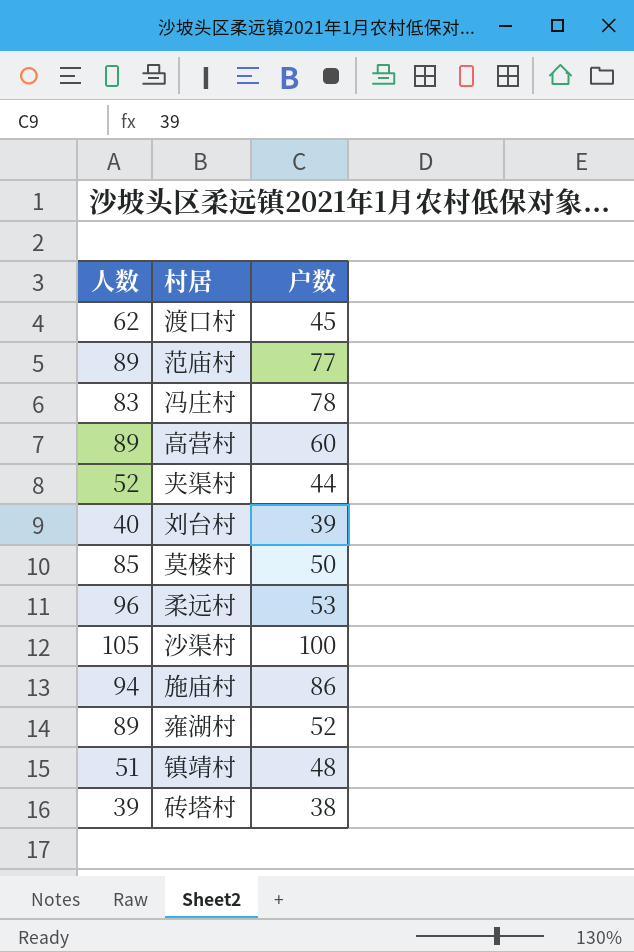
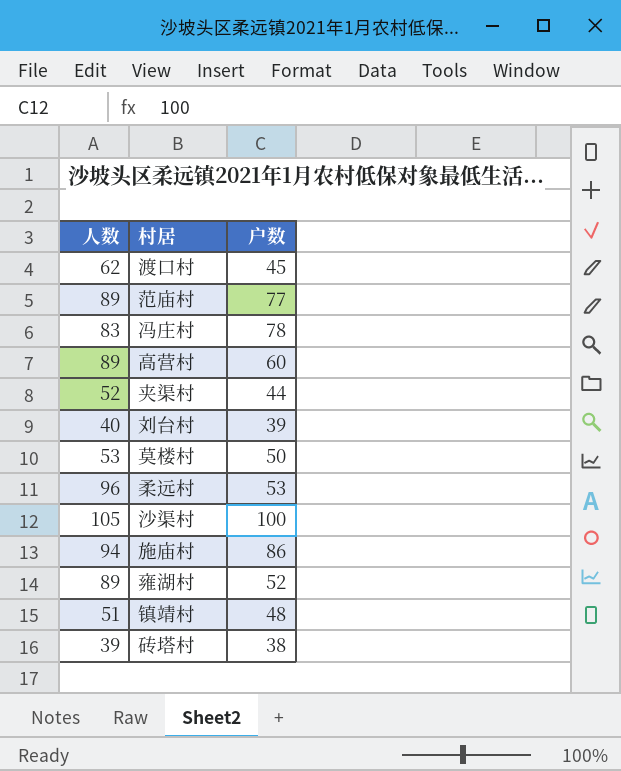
莫楼村 | 人数: 85 -> 53

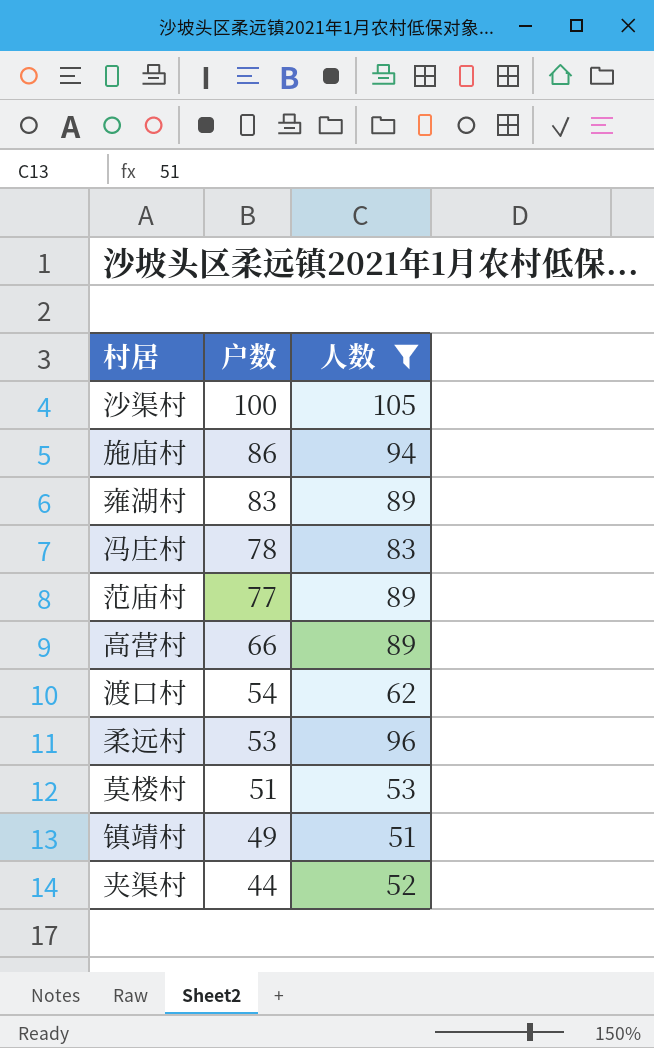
filter: none -> 人数 >= 51
row order: none -> 户数 descending
column 人数 | position: 1 -> 3
雍湖村 | 户数: 52 -> 83
高营村 | 户数: 60 -> 66
渡口村 | 户数: 45 -> 54
莫楼村 | 户数: 50 -> 51
镇靖村 | 户数: 48 -> 49

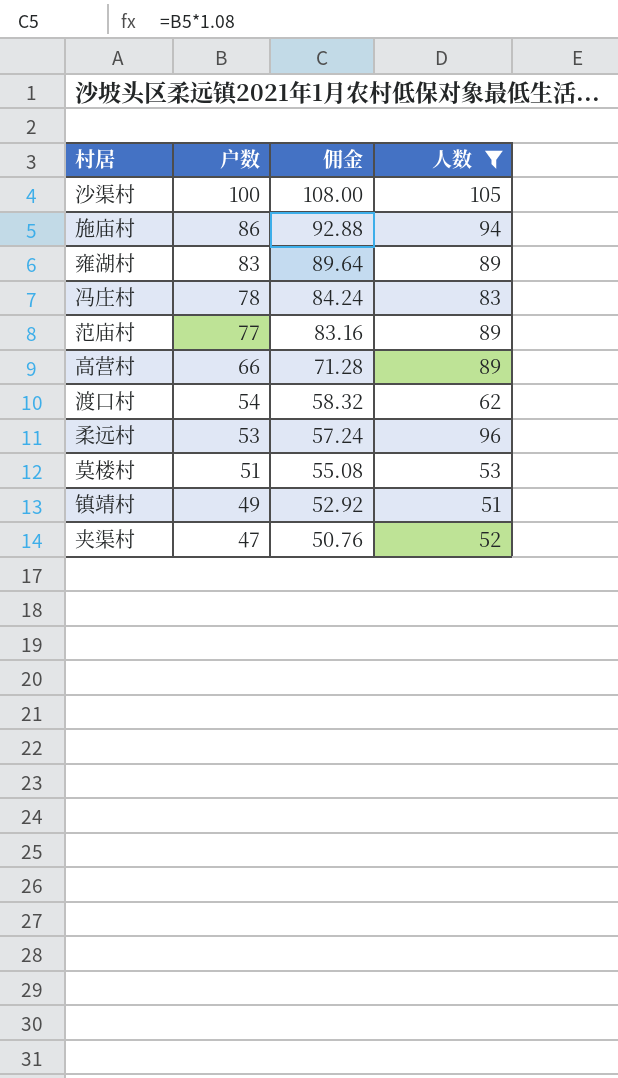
column 佣金 | formula: none -> [户数] * 1.08
夹渠村 | 户数: 44 -> 47

